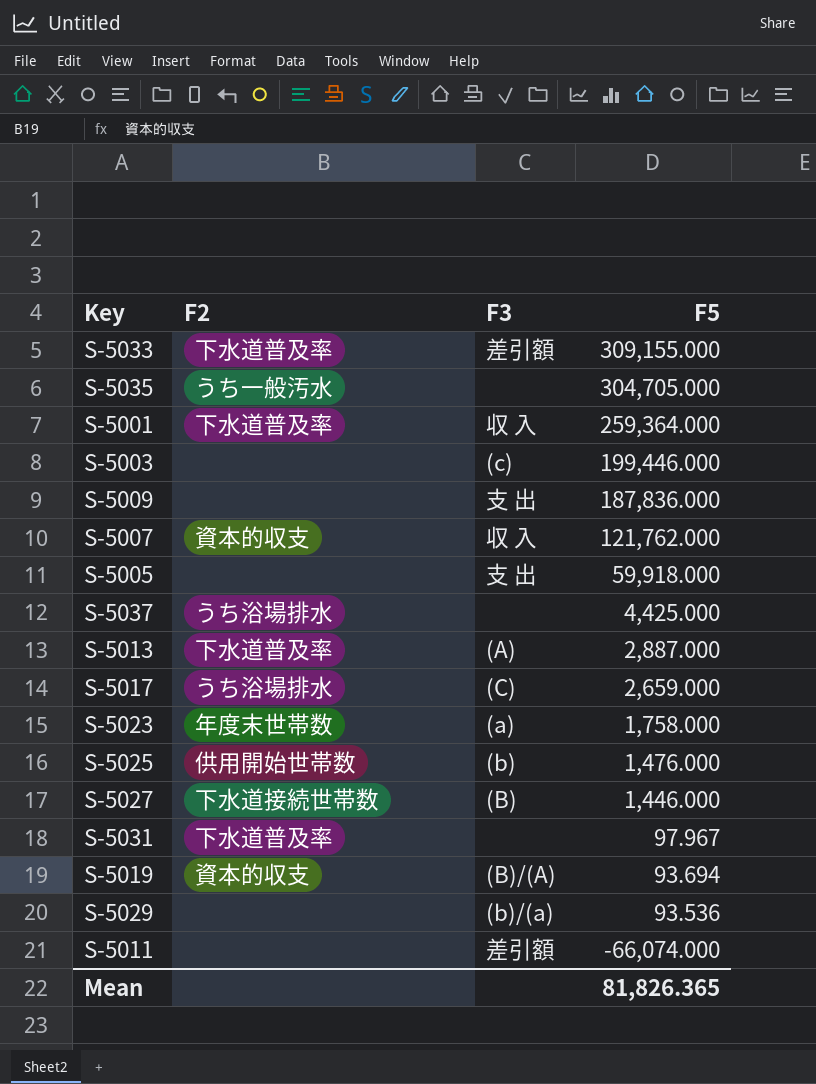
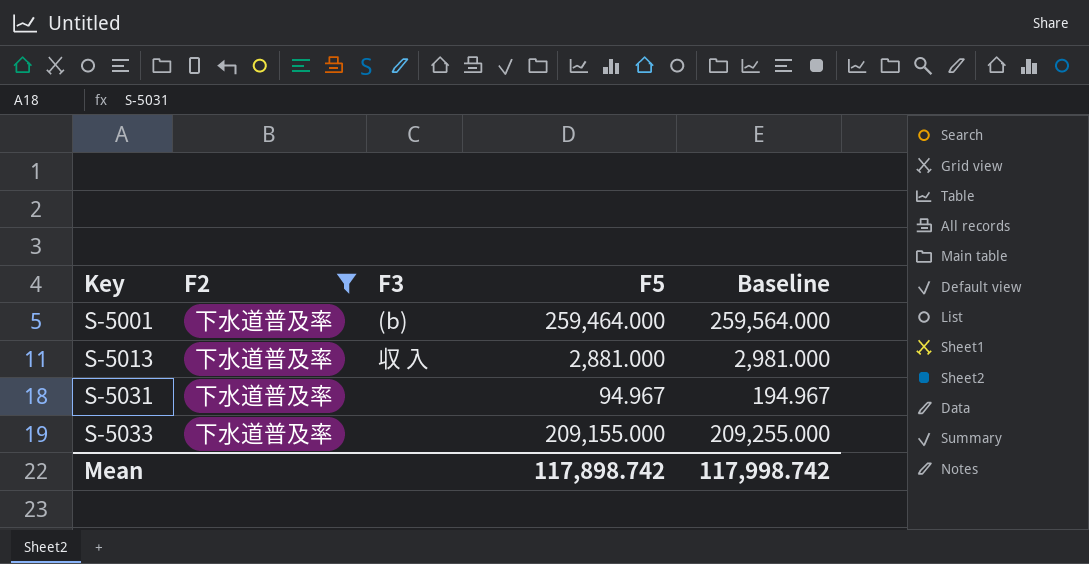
filter: none -> F2 = 下水道普及率
row order: F5 descending -> Key ascending
column Baseline | formula: none -> [F5] + 100
S-5001 | F3: 収 入 -> (b)
S-5001 | F5: 259,364.000 -> 259,464.000
S-5013 | F3: (A) -> 収 入
S-5013 | F5: 2,887.000 -> 2,881.000
S-5031 | F5: 97.967 -> 94.967
S-5033 | F3: 差引額 -> none
S-5033 | F5: 309,155.000 -> 209,155.000
Mean | F5: 81,826.365 -> 117,898.742

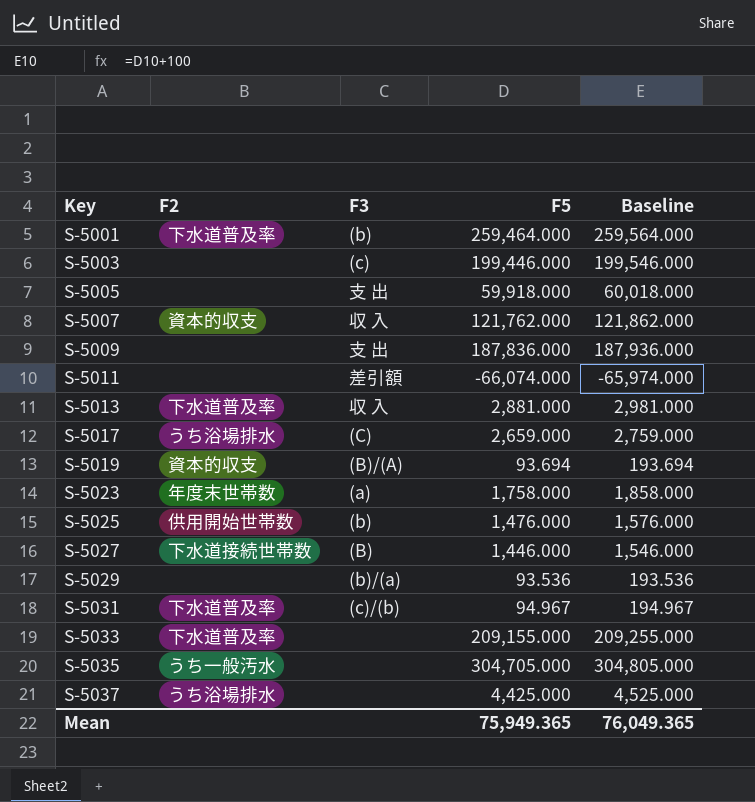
filter: F2 = 下水道普及率 -> none
S-5031 | F3: none -> (c)/(b)
Mean | F5: 117,898.742 -> 75,949.365
Mean | Baseline: 117,998.742 -> 76,049.365

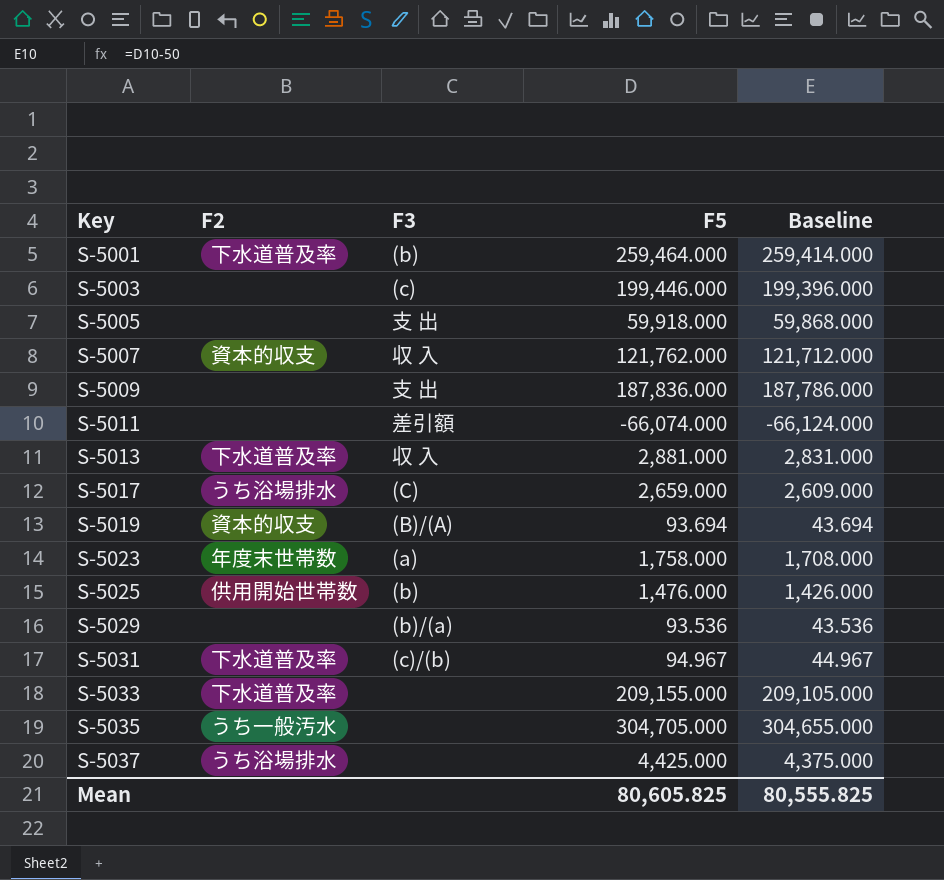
column Baseline | formula: [F5] + 100 -> [F5] - 50
row S-5027: 下水道接続世帯数 | (B) | 1,446.000 | 1,546.000 -> none
Mean | F5: 75,949.365 -> 80,605.825
Mean | Baseline: 76,049.365 -> 80,555.825

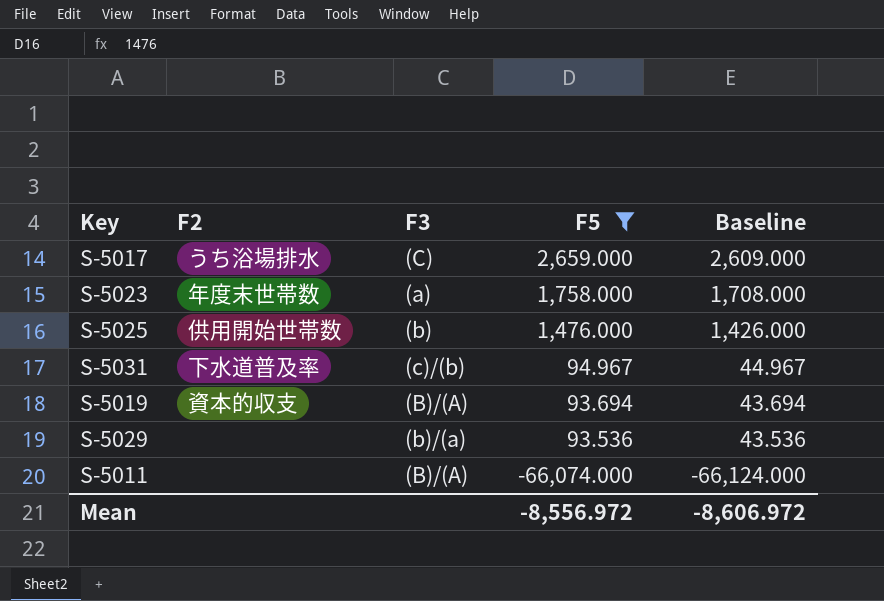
filter: none -> F5 <= 2,659.000
row order: Key ascending -> F5 descending
S-5011 | F3: 差引額 -> (B)/(A)
Mean | F5: 80,605.825 -> -8,556.972
Mean | Baseline: 80,555.825 -> -8,606.972

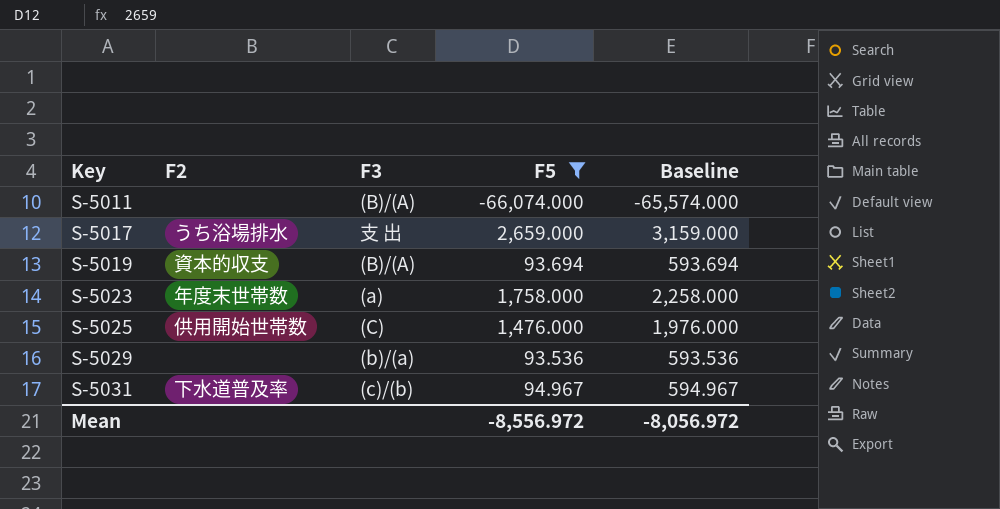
row order: F5 descending -> Key ascending
column Baseline | formula: [F5] - 50 -> [F5] + 500
S-5017 | F3: (C) -> 支 出
S-5025 | F3: (b) -> (C)
Mean | Baseline: -8,606.972 -> -8,056.972

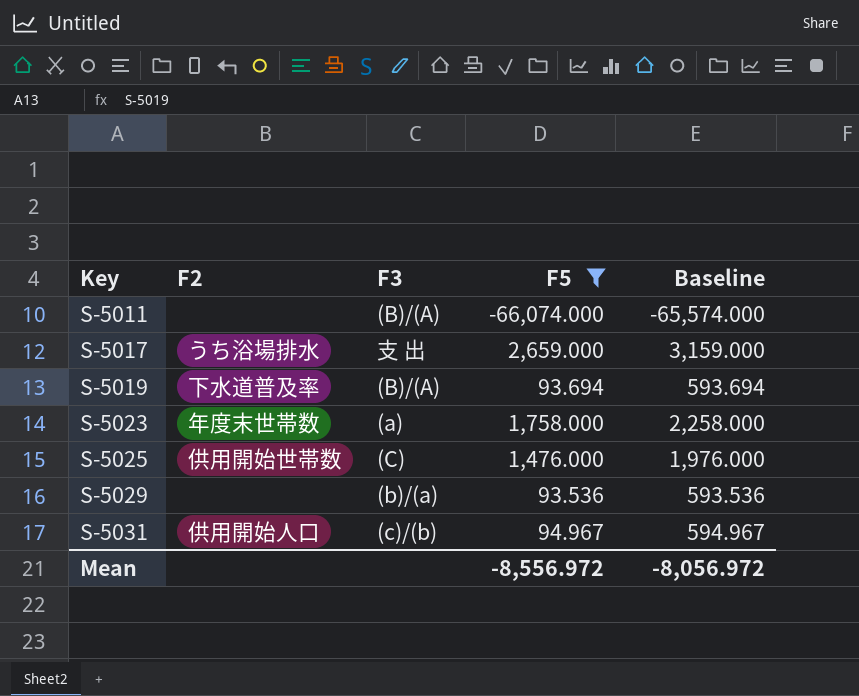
S-5019 | F2: 資本的収支 -> 下水道普及率
S-5031 | F2: 下水道普及率 -> 供用開始人口

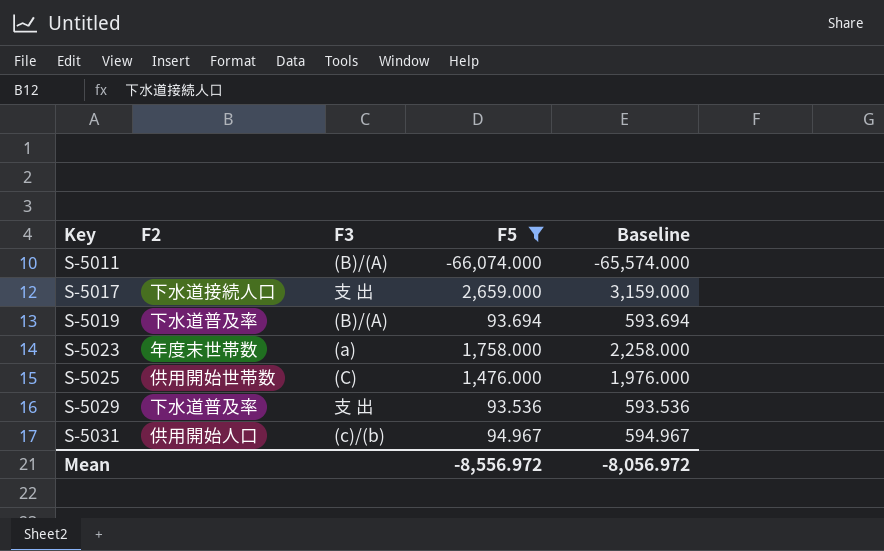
S-5017 | F2: うち浴場排水 -> 下水道接続人口
S-5029 | F2: none -> 下水道普及率
S-5029 | F3: (b)/(a) -> 支 出

